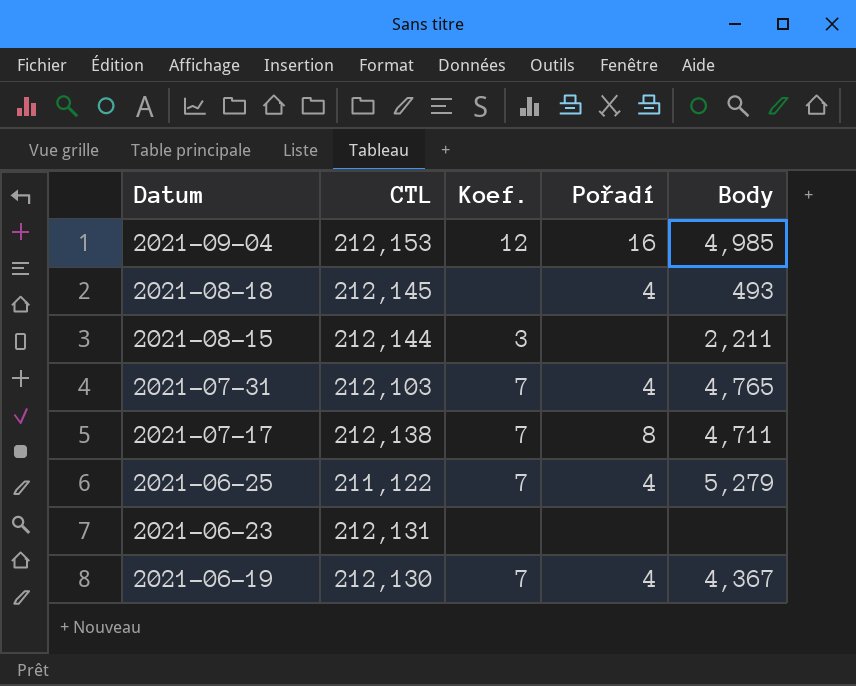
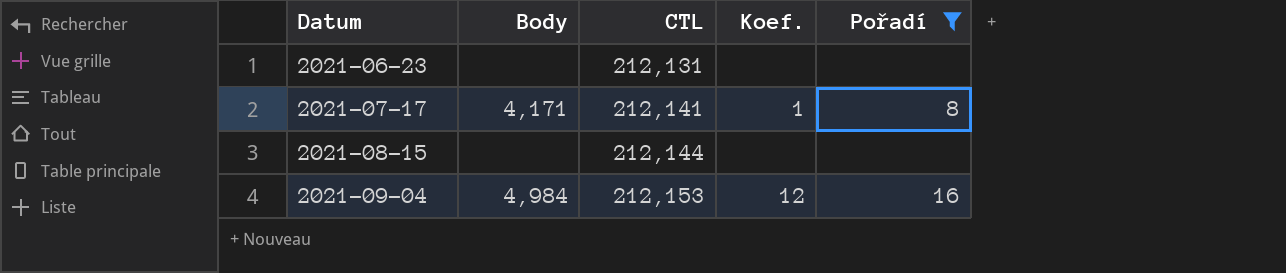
filter: none -> Pořadí != 4
row order: Datum descending -> Datum ascending
column Body | position: 5 -> 2
2021-07-17 | Body: 4,711 -> 4,171
2021-07-17 | CTL: 212,138 -> 212,141
2021-07-17 | Koef.: 7 -> 1
2021-08-15 | Body: 2,211 -> none
2021-08-15 | Koef.: 3 -> none
2021-09-04 | Body: 4,985 -> 4,984

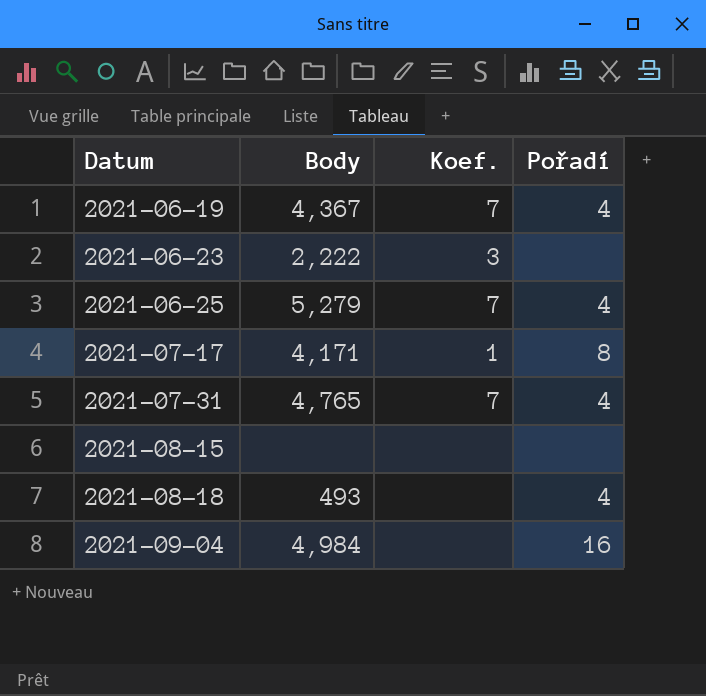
filter: Pořadí != 4 -> none
column CTL | position: 3 -> none
2021-06-23 | Body: none -> 2,222
2021-06-23 | Koef.: none -> 3
2021-09-04 | Koef.: 12 -> none

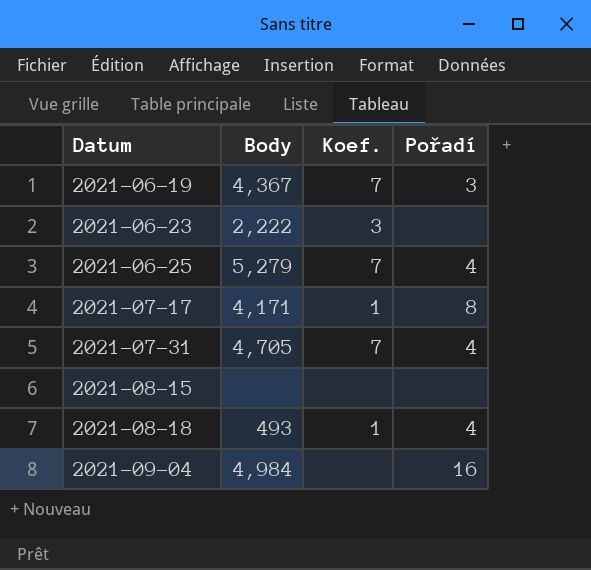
2021-06-19 | Pořadí: 4 -> 3
2021-07-31 | Body: 4,765 -> 4,705
2021-08-18 | Koef.: none -> 1

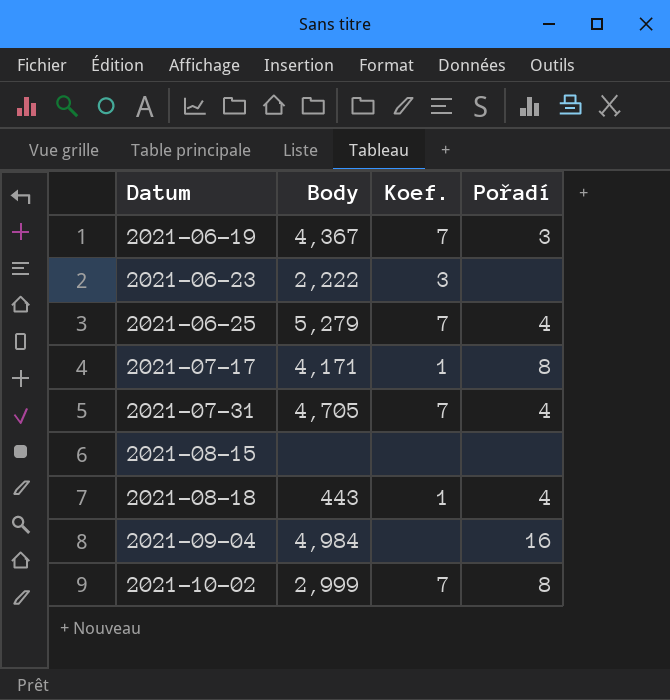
2021-08-18 | Body: 493 -> 443
row 2021-10-02: none -> 2,999 | 7 | 8

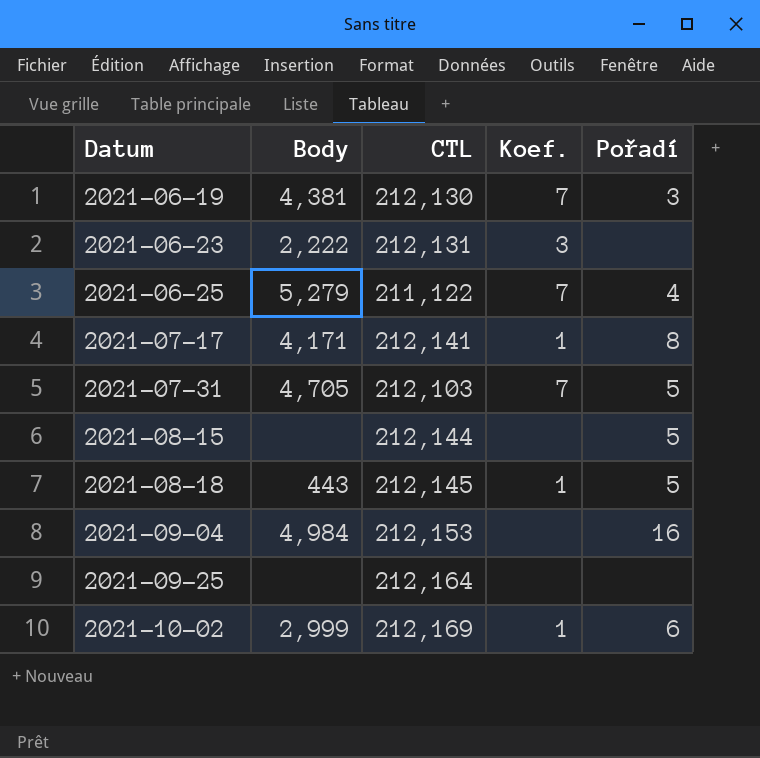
column CTL | position: none -> 3
2021-06-19 | Body: 4,367 -> 4,381
2021-07-31 | Pořadí: 4 -> 5
2021-08-15 | Pořadí: none -> 5
2021-08-18 | Pořadí: 4 -> 5
row 2021-09-25: none -> none | 212,164 | none | none
2021-10-02 | Koef.: 7 -> 1
2021-10-02 | Pořadí: 8 -> 6

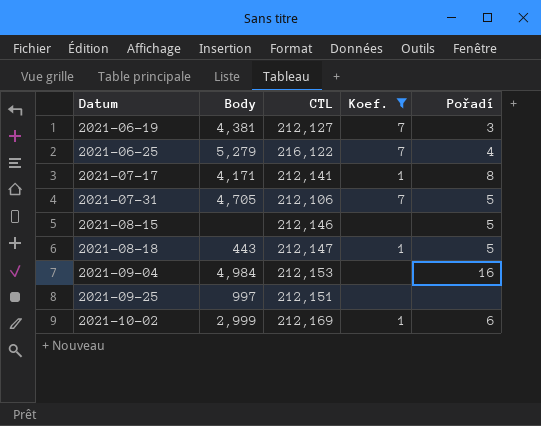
filter: none -> Koef. != 3
2021-06-19 | CTL: 212,130 -> 212,127
2021-06-25 | CTL: 211,122 -> 216,122
2021-07-31 | CTL: 212,103 -> 212,106
2021-08-15 | CTL: 212,144 -> 212,146
2021-08-18 | CTL: 212,145 -> 212,147
2021-09-25 | Body: none -> 997
2021-09-25 | CTL: 212,164 -> 212,151

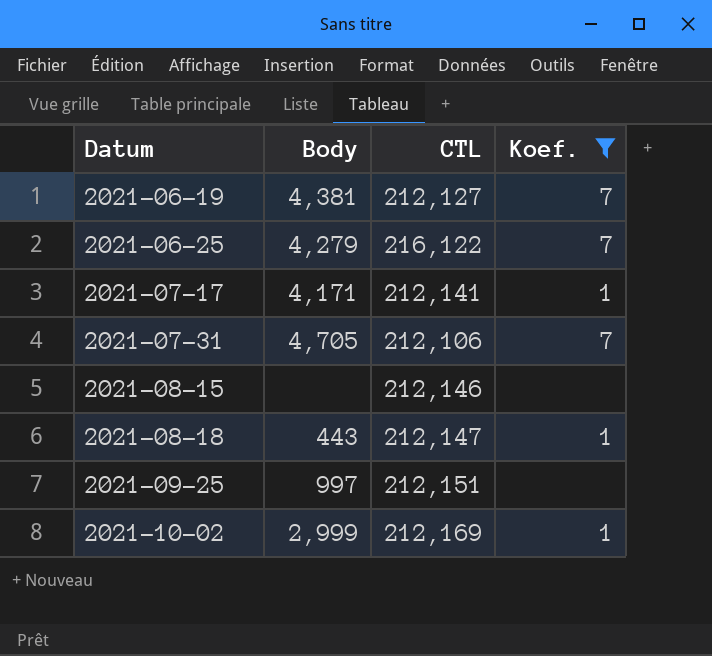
column Pořadí | position: 5 -> none
row 2021-09-04: 4,984 | 212,153 | none | 16 -> none
2021-06-25 | Body: 5,279 -> 4,279

